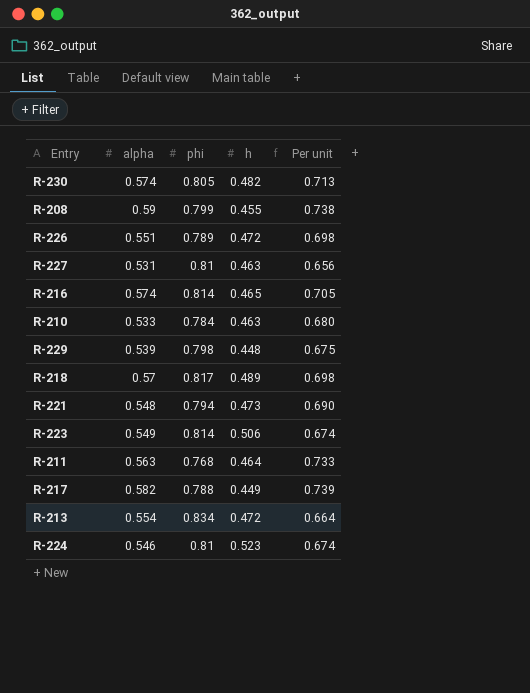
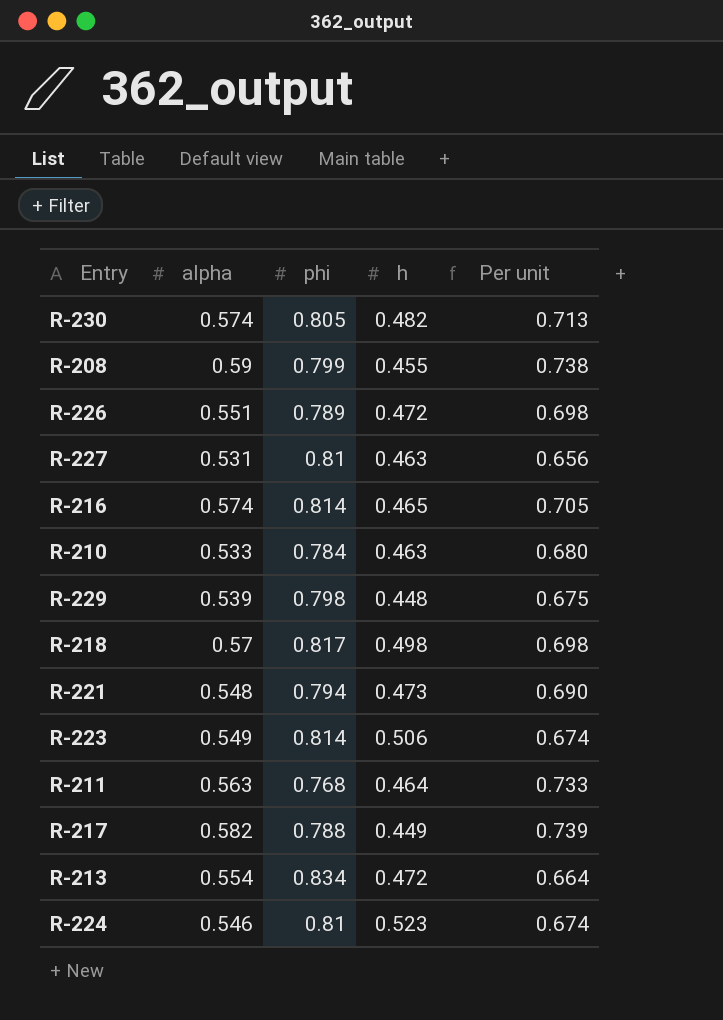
R-218 | h: 0.489 -> 0.498

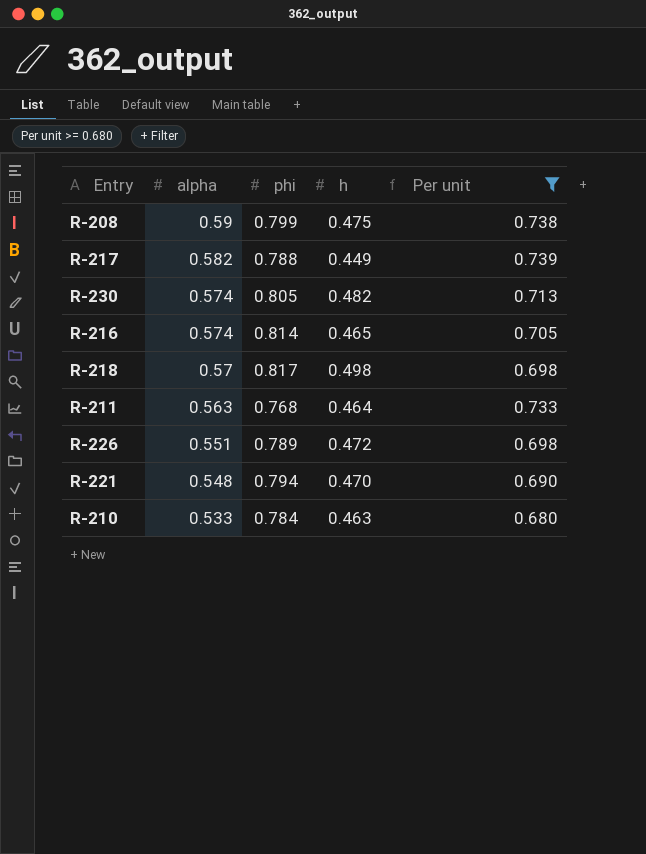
filter: none -> Per unit >= 0.680
row order: none -> alpha descending
R-208 | h: 0.455 -> 0.475
R-221 | h: 0.473 -> 0.470

